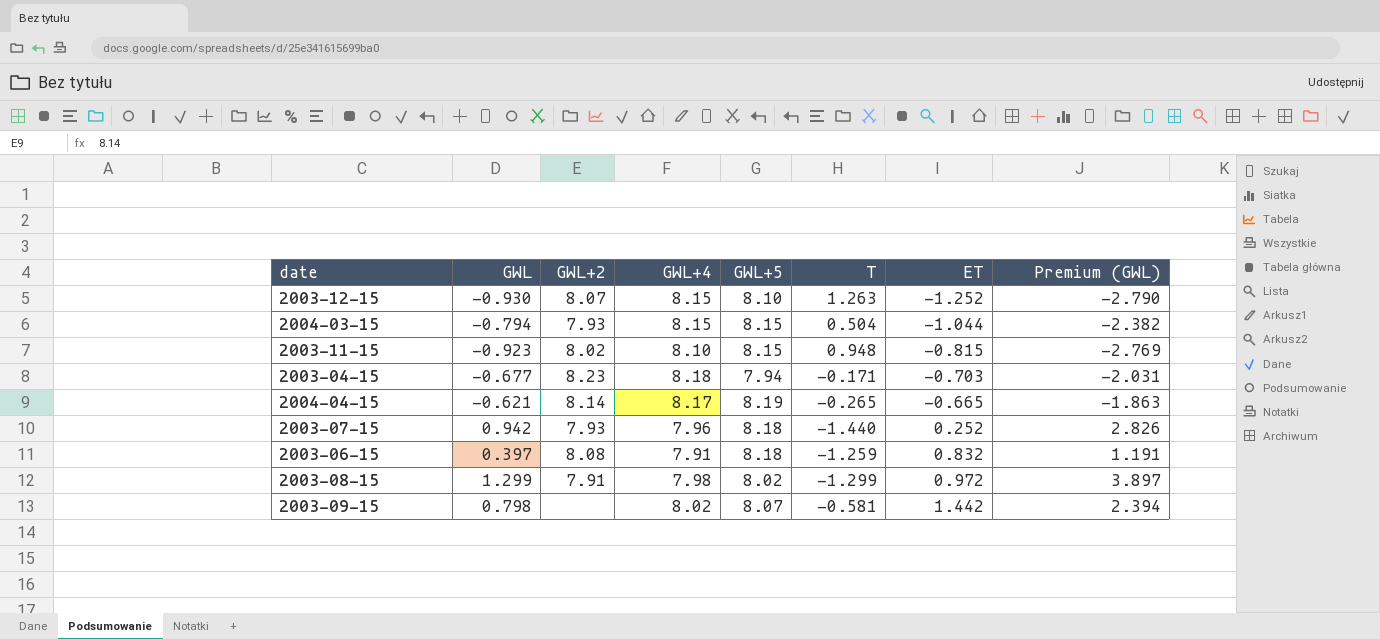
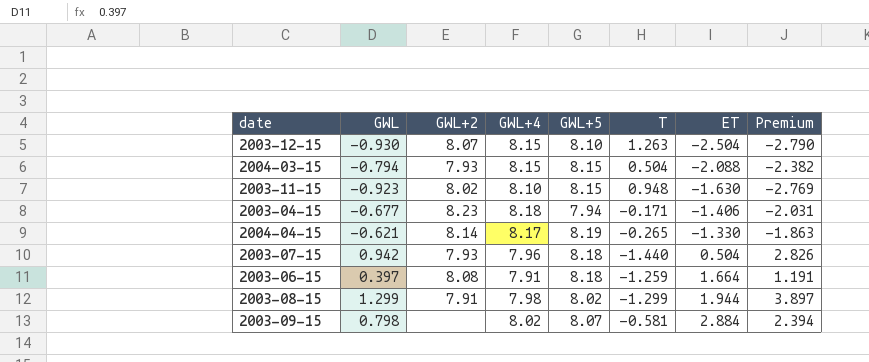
column name: Premium (GWL) -> Premium
2003-12-15 | ET: -1.252 -> -2.504
2004-03-15 | ET: -1.044 -> -2.088
2003-11-15 | ET: -0.815 -> -1.630
2003-04-15 | ET: -0.703 -> -1.406
2004-04-15 | ET: -0.665 -> -1.330
2003-07-15 | ET: 0.252 -> 0.504
2003-06-15 | ET: 0.832 -> 1.664
2003-08-15 | ET: 0.972 -> 1.944
2003-09-15 | ET: 1.442 -> 2.884

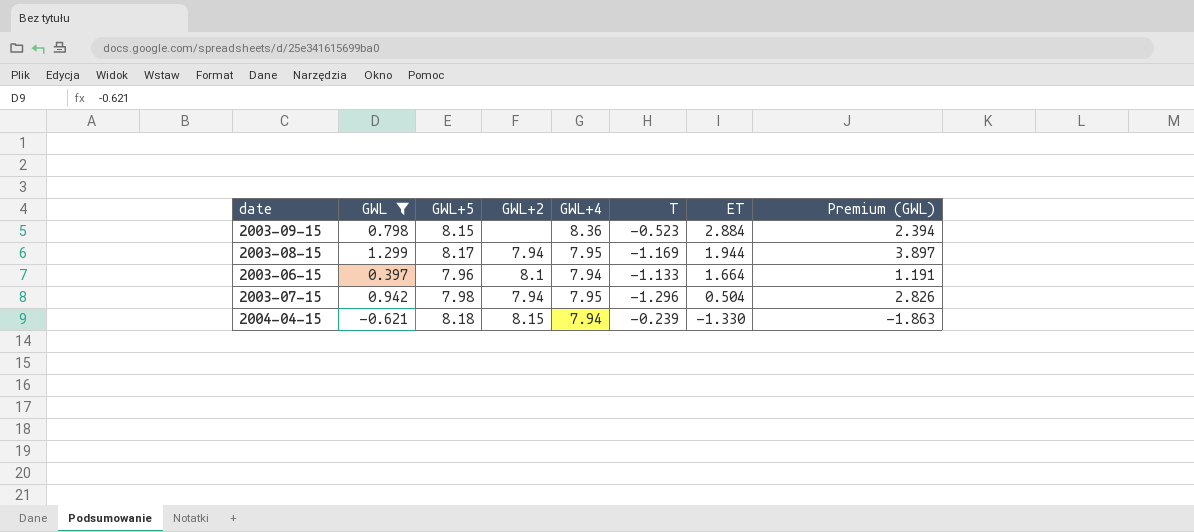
filter: none -> GWL >= -0.621
row order: ET ascending -> ET descending
column GWL+5 | position: 5 -> 3
column name: Premium -> Premium (GWL)
2003-09-15 | GWL+5: 8.07 -> 8.15
2003-09-15 | GWL+4: 8.02 -> 8.36
2003-09-15 | T: -0.581 -> -0.523
2003-08-15 | GWL+5: 8.02 -> 8.17
2003-08-15 | GWL+2: 7.91 -> 7.94
2003-08-15 | GWL+4: 7.98 -> 7.95
2003-08-15 | T: -1.299 -> -1.169
2003-06-15 | GWL+5: 8.18 -> 7.96
2003-06-15 | GWL+2: 8.08 -> 8.1
2003-06-15 | GWL+4: 7.91 -> 7.94
2003-06-15 | T: -1.259 -> -1.133
2003-07-15 | GWL+5: 8.18 -> 7.98
2003-07-15 | GWL+2: 7.93 -> 7.94
2003-07-15 | GWL+4: 7.96 -> 7.95
2003-07-15 | T: -1.440 -> -1.296
2004-04-15 | GWL+5: 8.19 -> 8.18
2004-04-15 | GWL+2: 8.14 -> 8.15
2004-04-15 | GWL+4: 8.17 -> 7.94
2004-04-15 | T: -0.265 -> -0.239

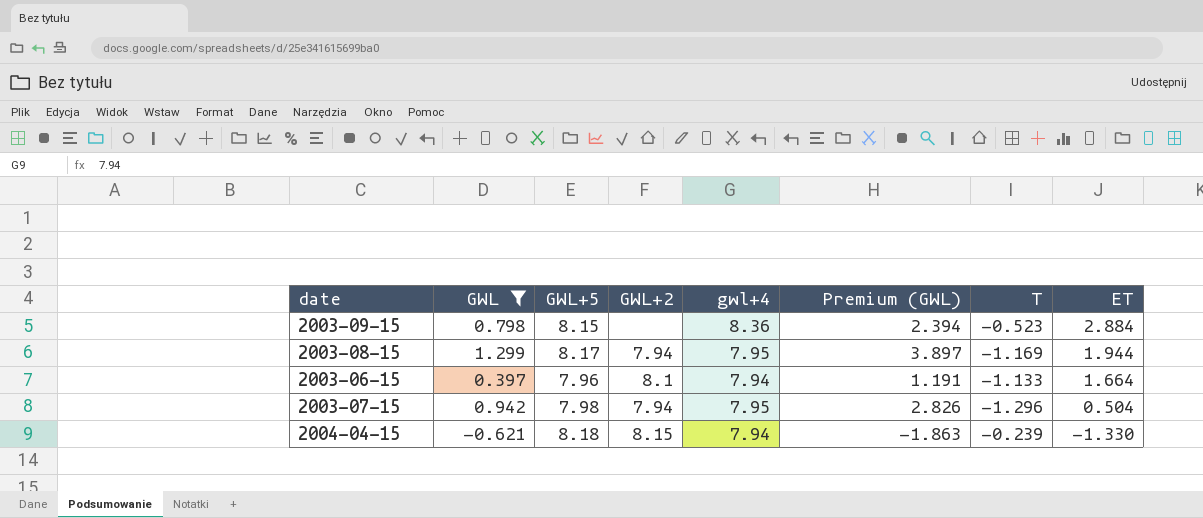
column name: GWL+4 -> gwl+4
column Premium (GWL) | position: 8 -> 6

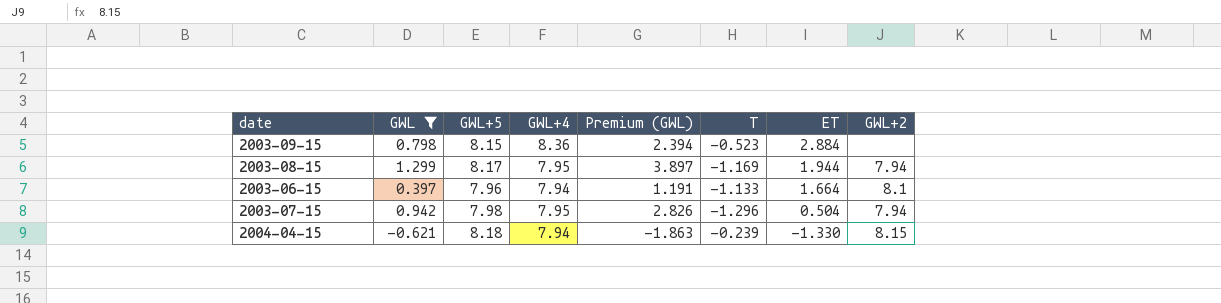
column name: gwl+4 -> GWL+4
column GWL+2 | position: 4 -> 8

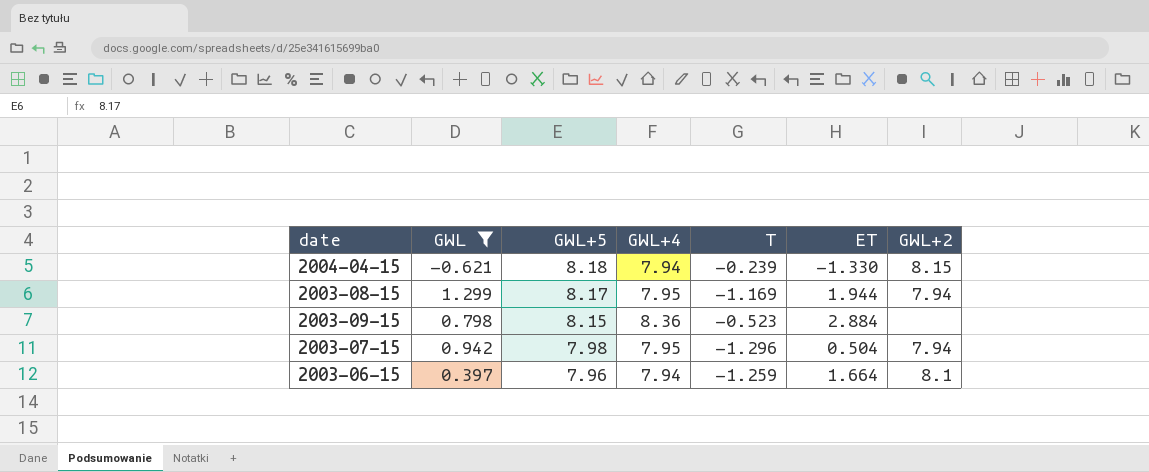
row order: ET descending -> GWL+5 descending
column Premium (GWL) | formula: [GWL] * 3 -> none
2003-06-15 | T: -1.133 -> -1.259

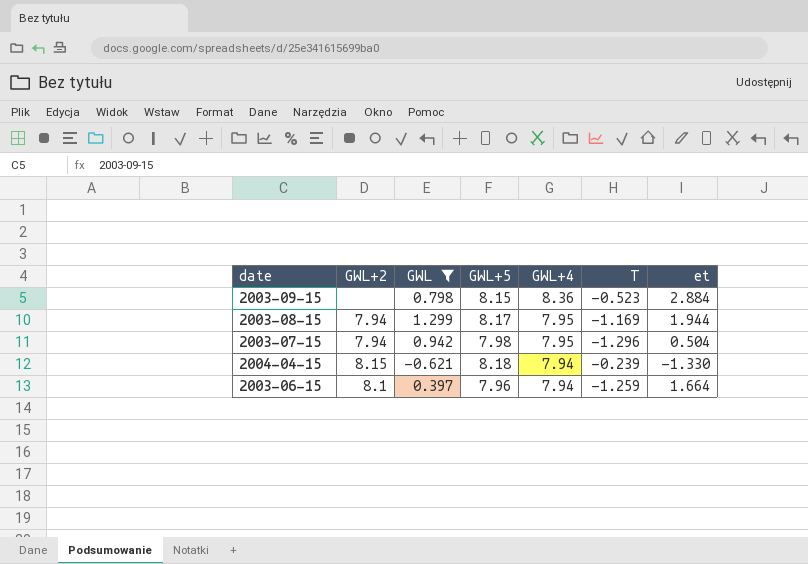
row order: GWL+5 descending -> GWL+4 descending
column GWL+2 | position: 7 -> 2
column name: ET -> et

